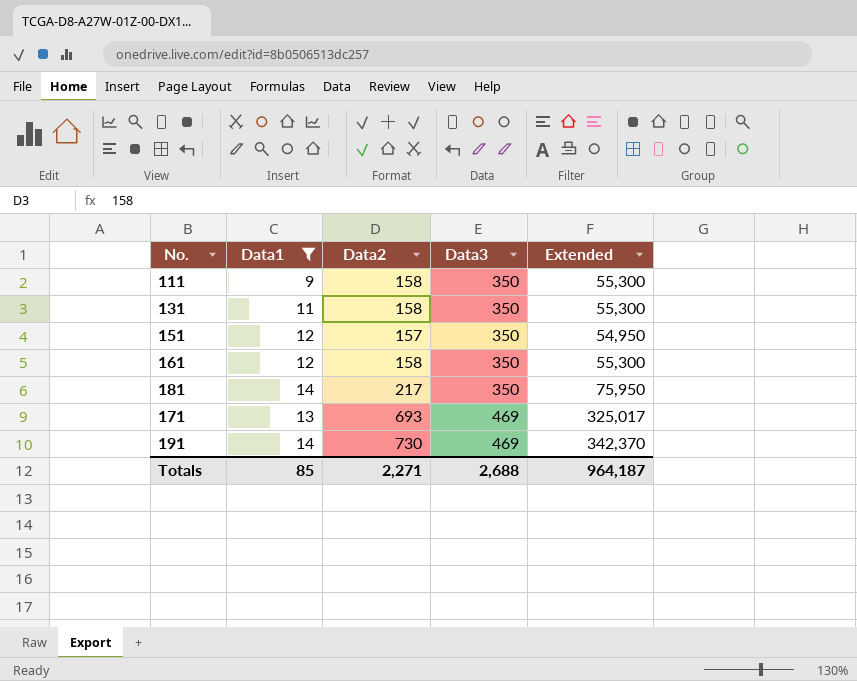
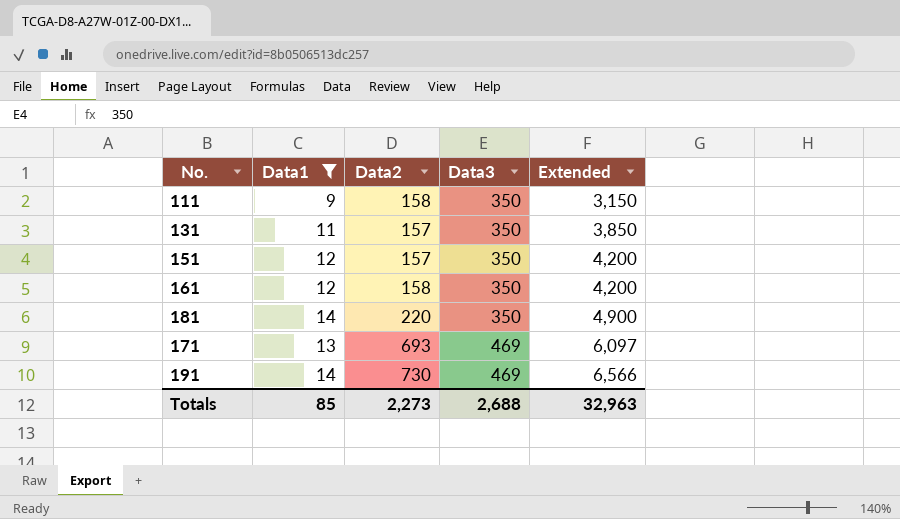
column Extended | formula: [Data2] * [Data3] -> [Data1] * [Data3]
131 | Data2: 158 -> 157
181 | Data2: 217 -> 220
Totals | Data2: 2,271 -> 2,273
Totals | Extended: 964,187 -> 32,963

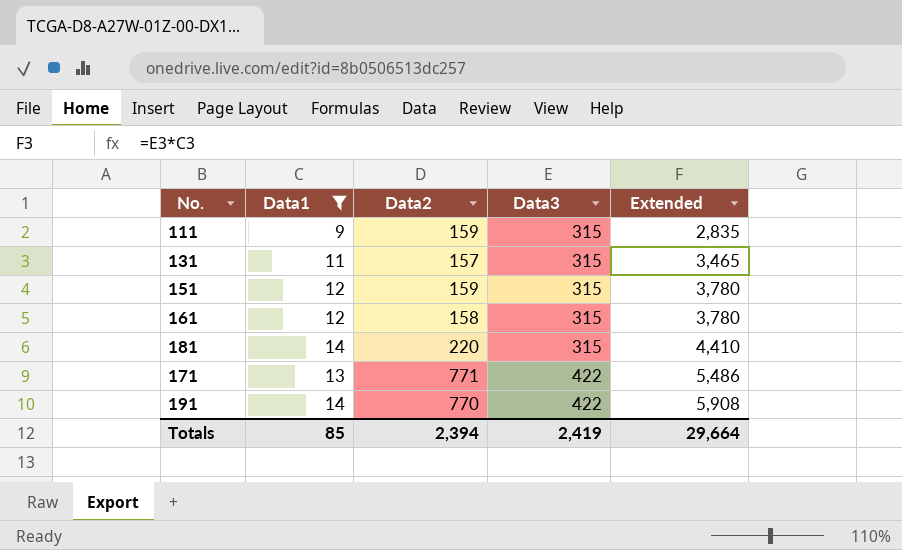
111 | Data2: 158 -> 159
111 | Data3: 350 -> 315
111 | Extended: 3,150 -> 2,835
131 | Data3: 350 -> 315
131 | Extended: 3,850 -> 3,465
151 | Data2: 157 -> 159
151 | Data3: 350 -> 315
151 | Extended: 4,200 -> 3,780
161 | Data3: 350 -> 315
161 | Extended: 4,200 -> 3,780
181 | Data3: 350 -> 315
181 | Extended: 4,900 -> 4,410
171 | Data2: 693 -> 771
171 | Data3: 469 -> 422
171 | Extended: 6,097 -> 5,486
191 | Data2: 730 -> 770
191 | Data3: 469 -> 422
191 | Extended: 6,566 -> 5,908
Totals | Data2: 2,273 -> 2,394
Totals | Data3: 2,688 -> 2,419
Totals | Extended: 32,963 -> 29,664

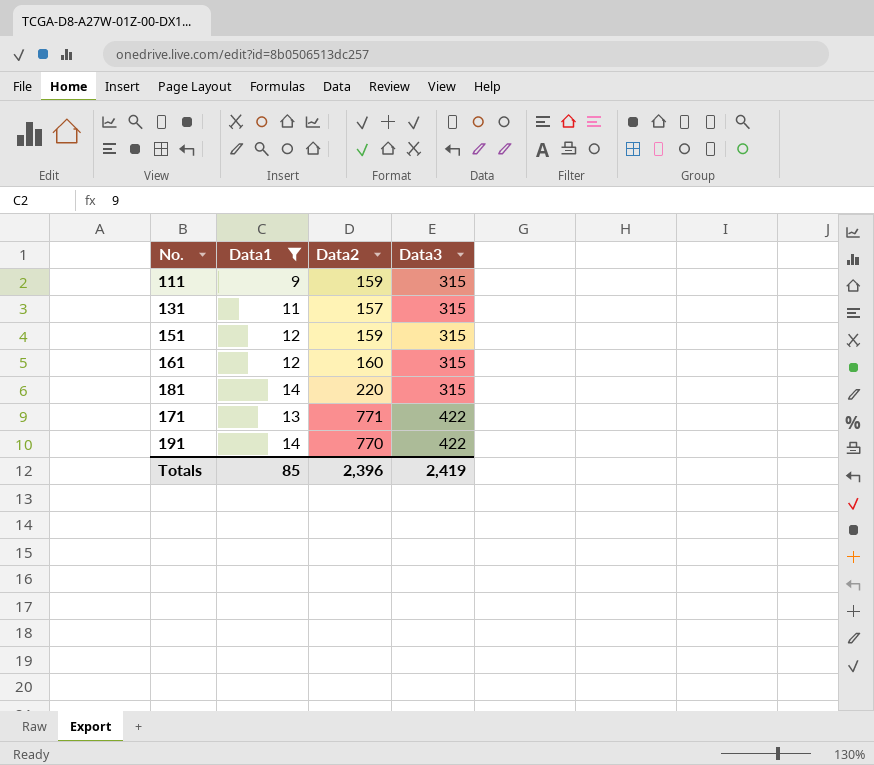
column Extended | formula: [Data1] * [Data3] -> none
161 | Data2: 158 -> 160
Totals | Data2: 2,394 -> 2,396

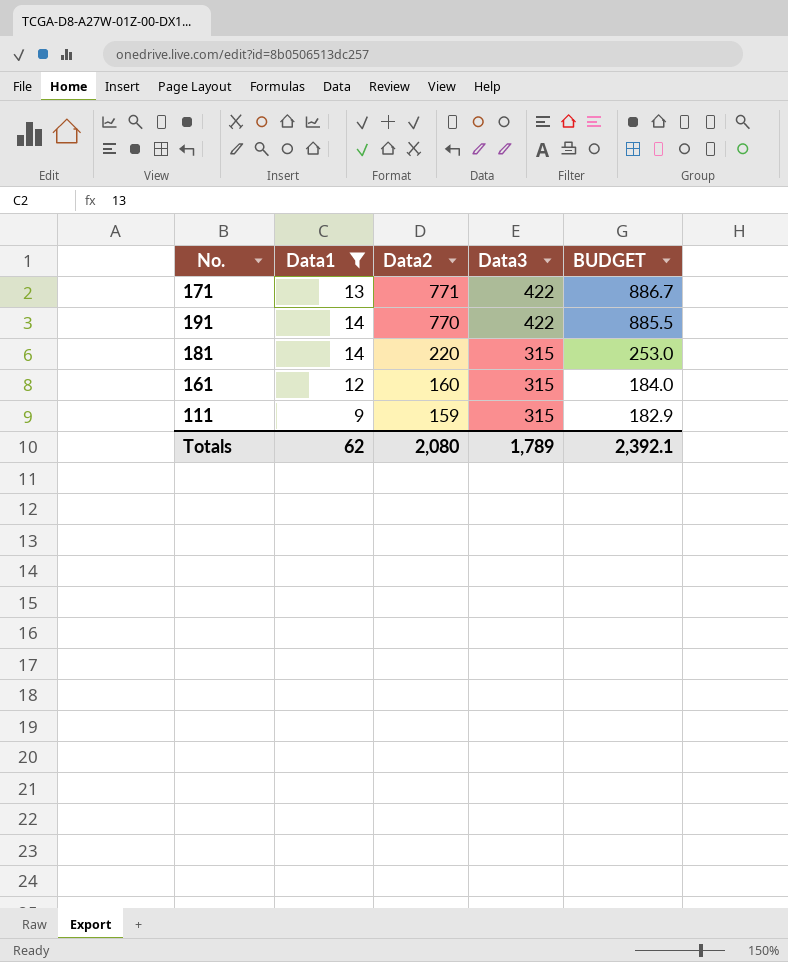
row order: Data3 ascending -> Data2 descending
column BUDGET | formula: none -> [Data2] * 1.15
row 131: 11 | 157 | 315 -> none
row 151: 12 | 159 | 315 -> none
Totals | Data1: 85 -> 62
Totals | Data2: 2,396 -> 2,080
Totals | Data3: 2,419 -> 1,789

